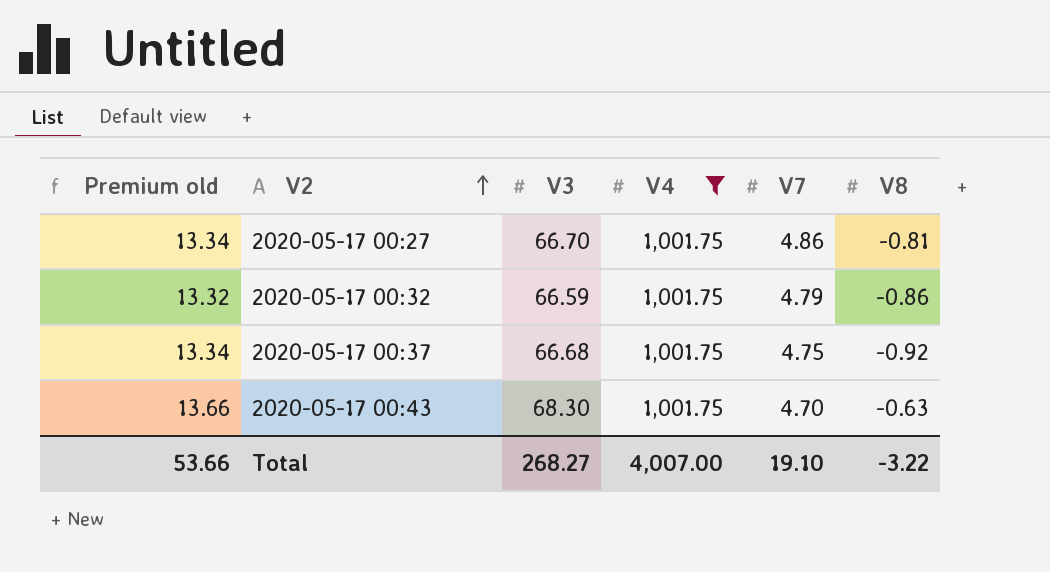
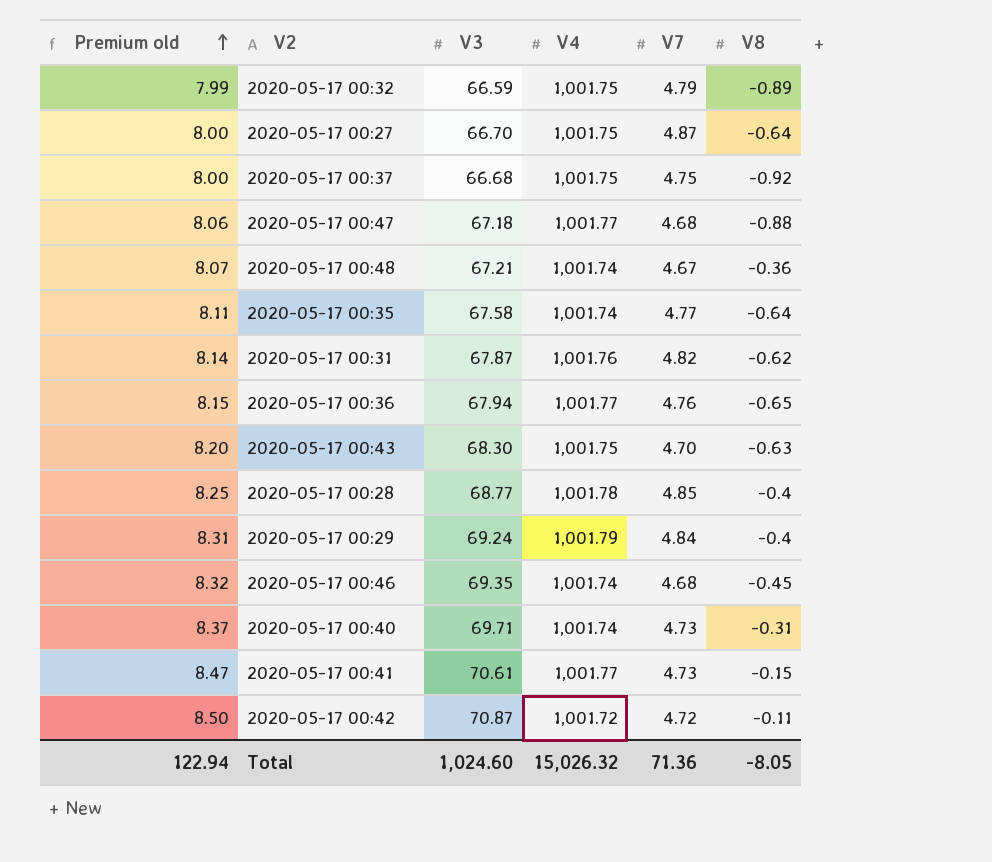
filter: V4 = 1,001.75 -> none
row order: V2 ascending -> Premium old ascending
column Premium old | formula: [V3] * 0.2 -> [V3] * 0.12
2020-05-17 00:32 | V8: -0.86 -> -0.89
2020-05-17 00:27 | V7: 4.86 -> 4.87
2020-05-17 00:27 | V8: -0.81 -> -0.64
Total | Premium old: 53.66 -> 122.94
Total | V3: 268.27 -> 1,024.60
Total | V4: 4,007.00 -> 15,026.32
Total | V7: 19.10 -> 71.36
Total | V8: -3.22 -> -8.05

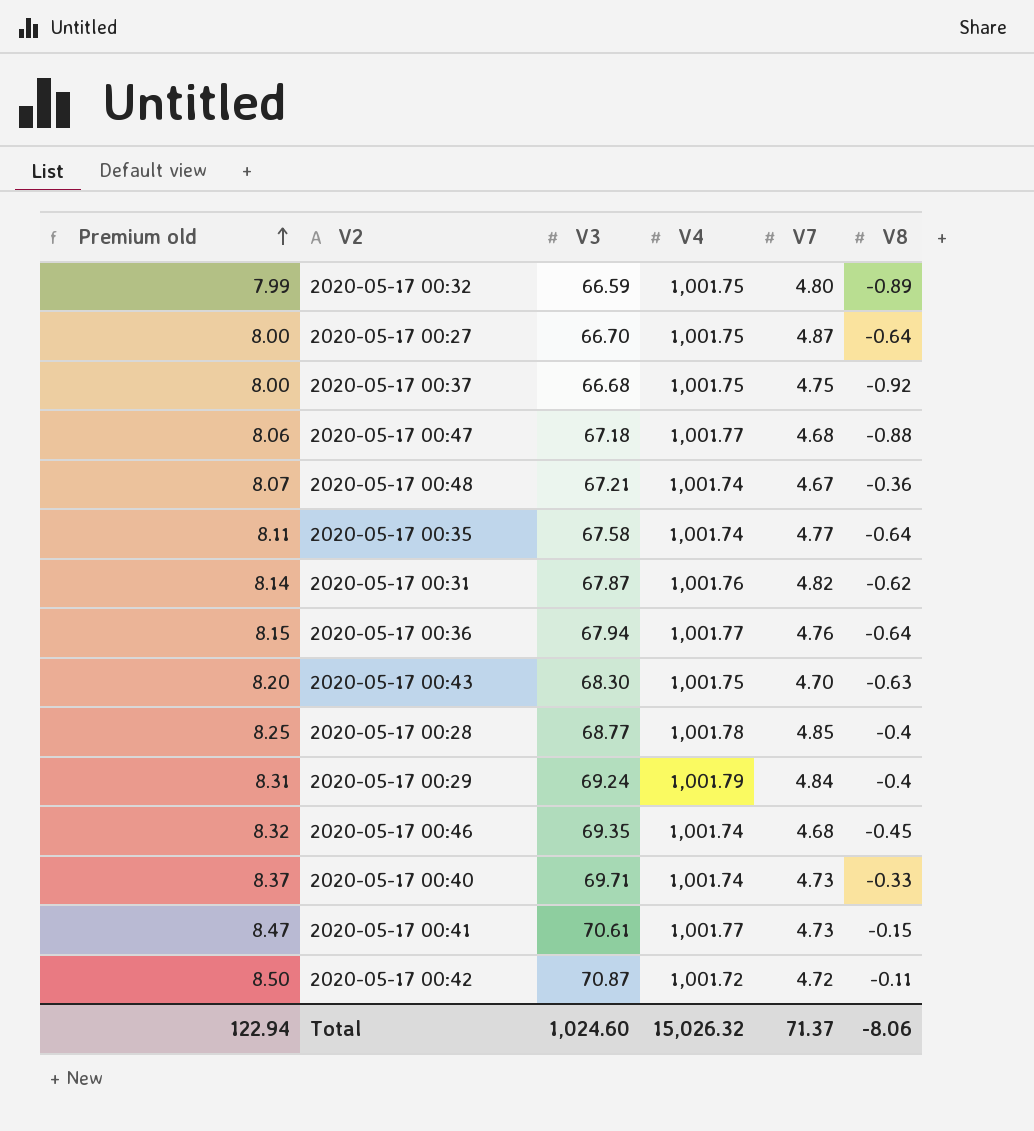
2020-05-17 00:32 | V7: 4.79 -> 4.80
2020-05-17 00:36 | V8: -0.65 -> -0.64
2020-05-17 00:40 | V8: -0.31 -> -0.33
Total | V7: 71.36 -> 71.37
Total | V8: -8.05 -> -8.06

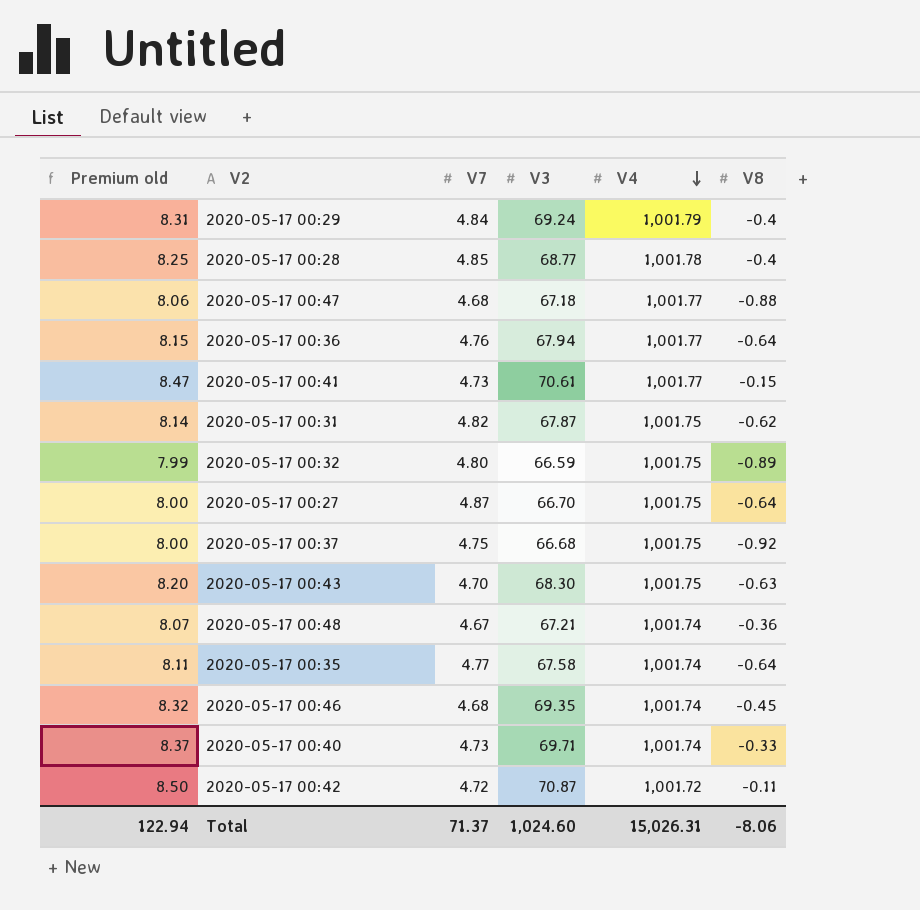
row order: Premium old ascending -> V4 descending
column V7 | position: 5 -> 3
2020-05-17 00:31 | V4: 1,001.76 -> 1,001.75
Total | V4: 15,026.32 -> 15,026.31

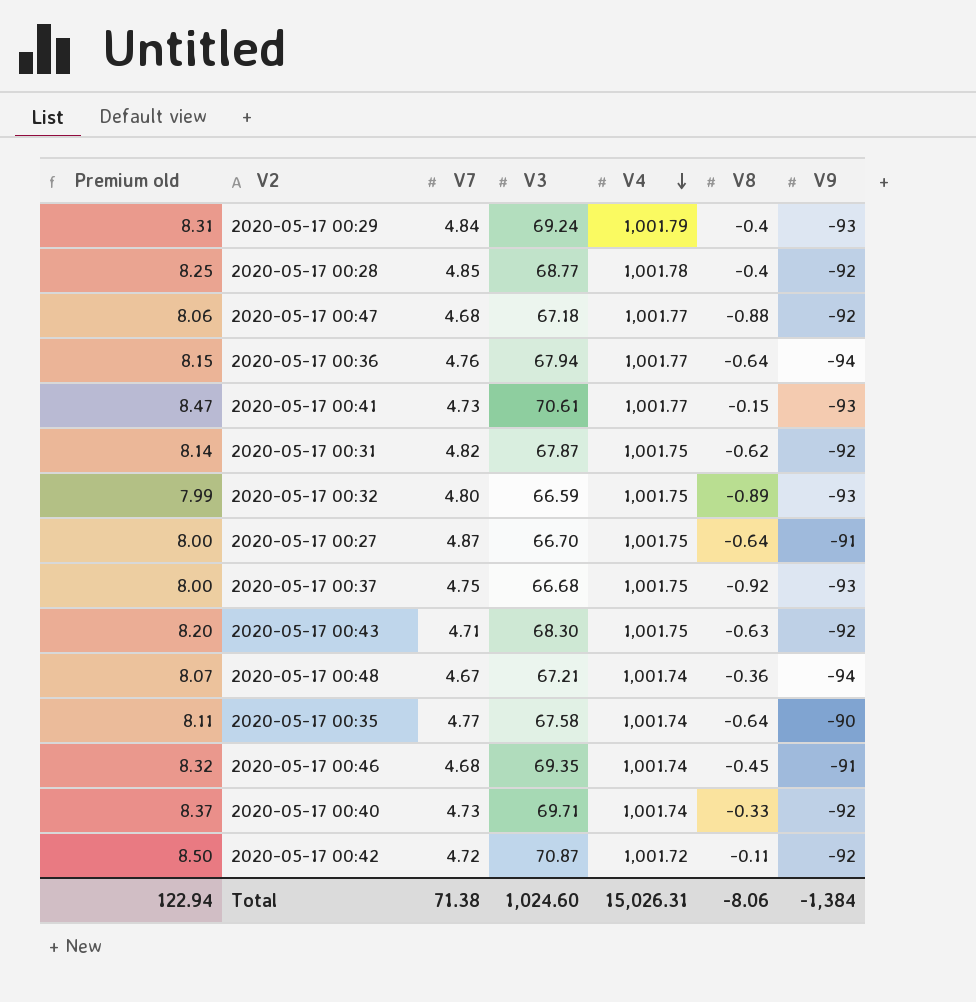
column V9 | position: none -> 7
2020-05-17 00:43 | V7: 4.70 -> 4.71
Total | V7: 71.37 -> 71.38

